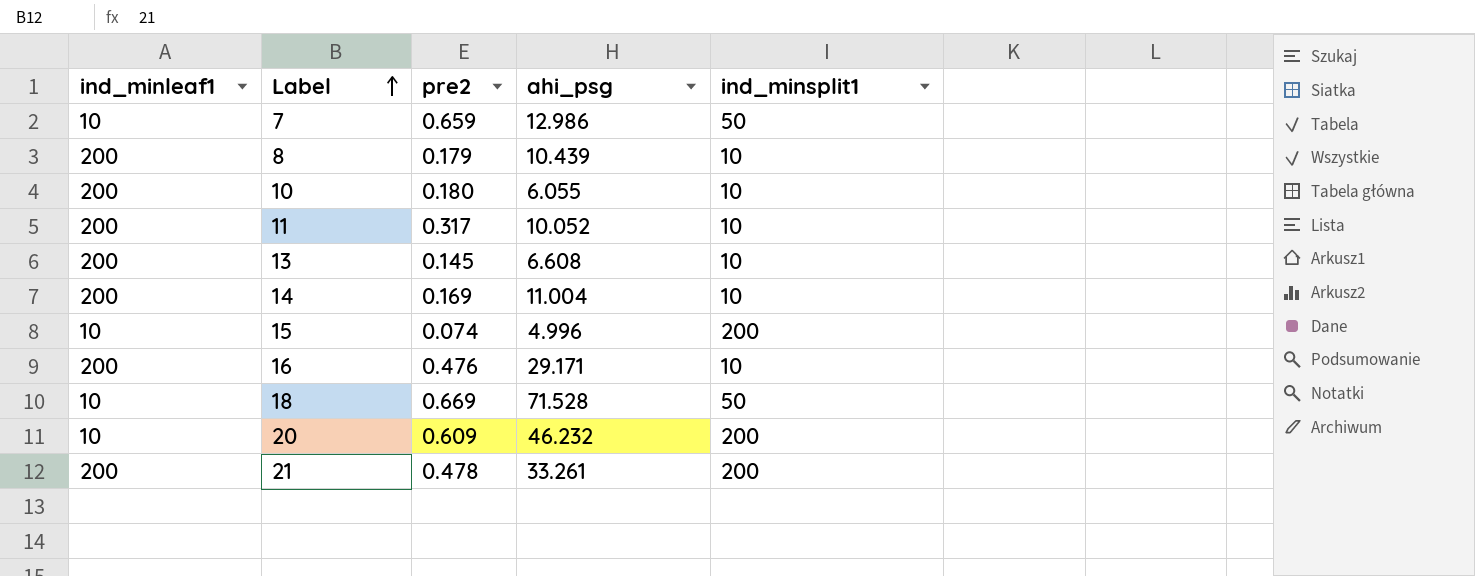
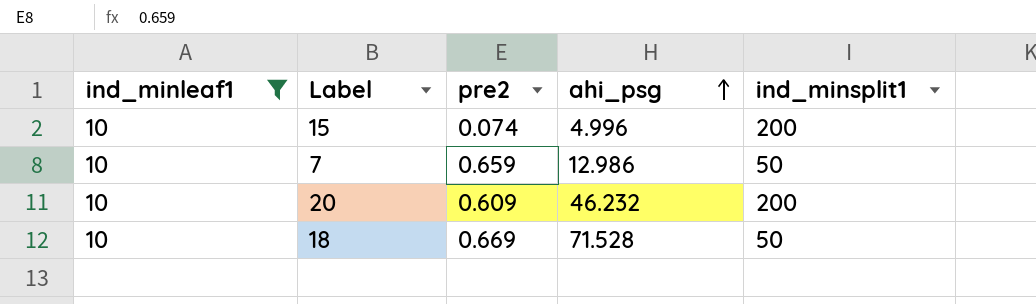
filter: none -> ind_minleaf1 = 10
row order: Label ascending -> ahi_psg ascending

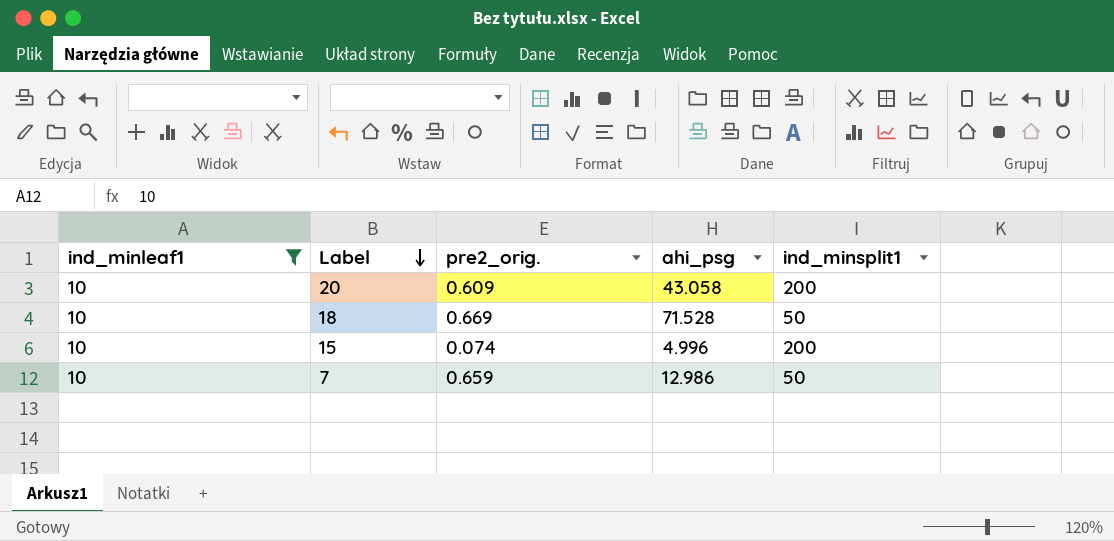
row order: ahi_psg ascending -> Label descending
column name: pre2 -> pre2_orig.
20 | ahi_psg: 46.232 -> 43.058

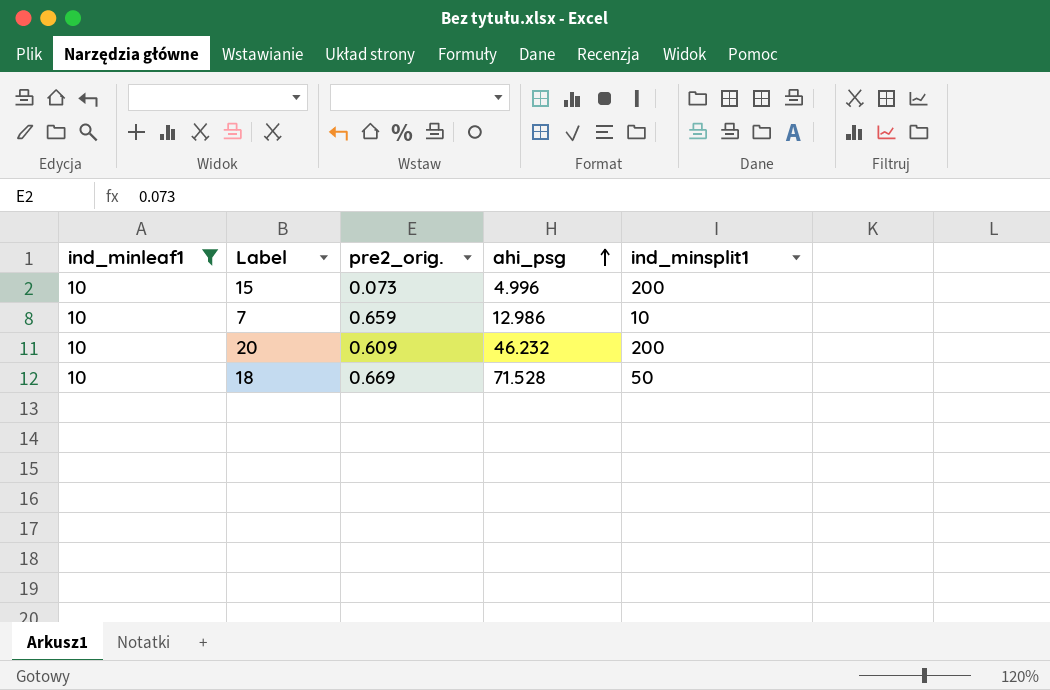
row order: Label descending -> ahi_psg ascending
15 | pre2_orig.: 0.074 -> 0.073
7 | ind_minsplit1: 50 -> 10
20 | ahi_psg: 43.058 -> 46.232

